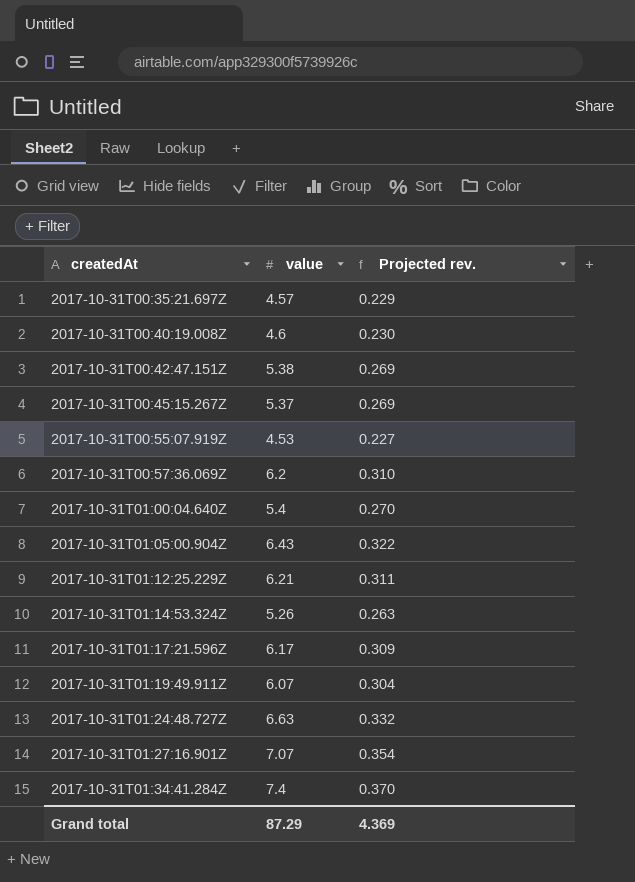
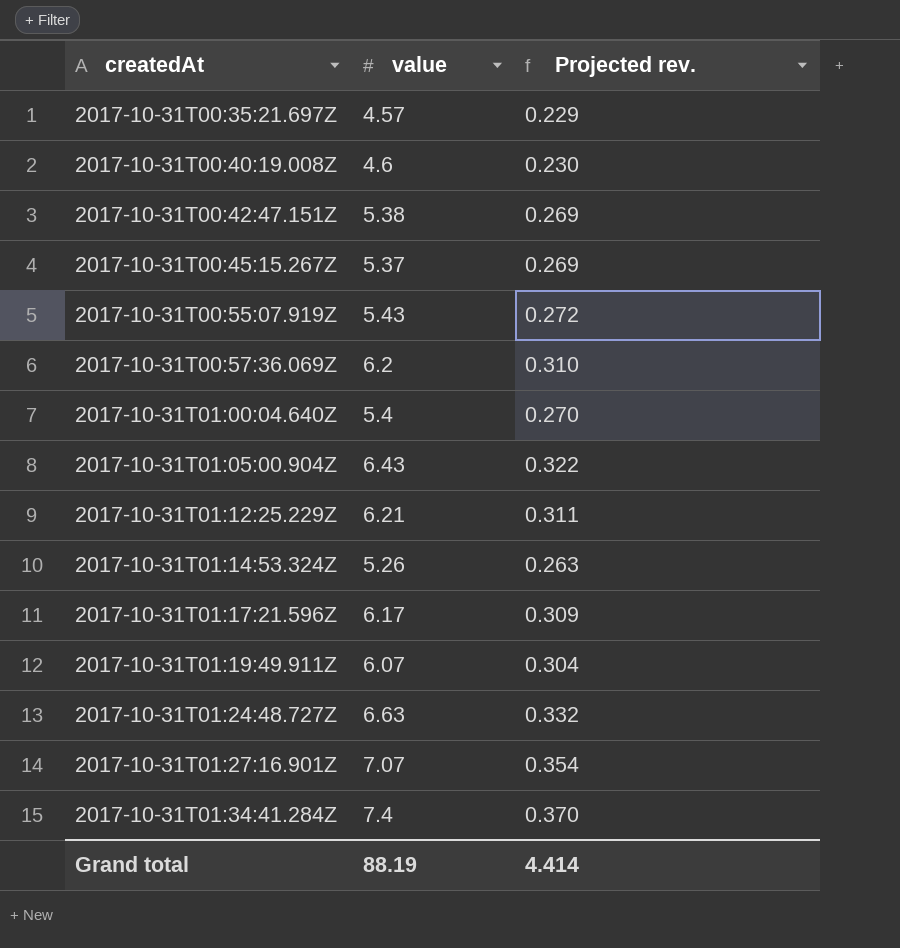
2017-10-31T00:55:07.919Z | value: 4.53 -> 5.43
2017-10-31T00:55:07.919Z | Projected rev.: 0.227 -> 0.272
Grand total | value: 87.29 -> 88.19
Grand total | Projected rev.: 4.369 -> 4.414

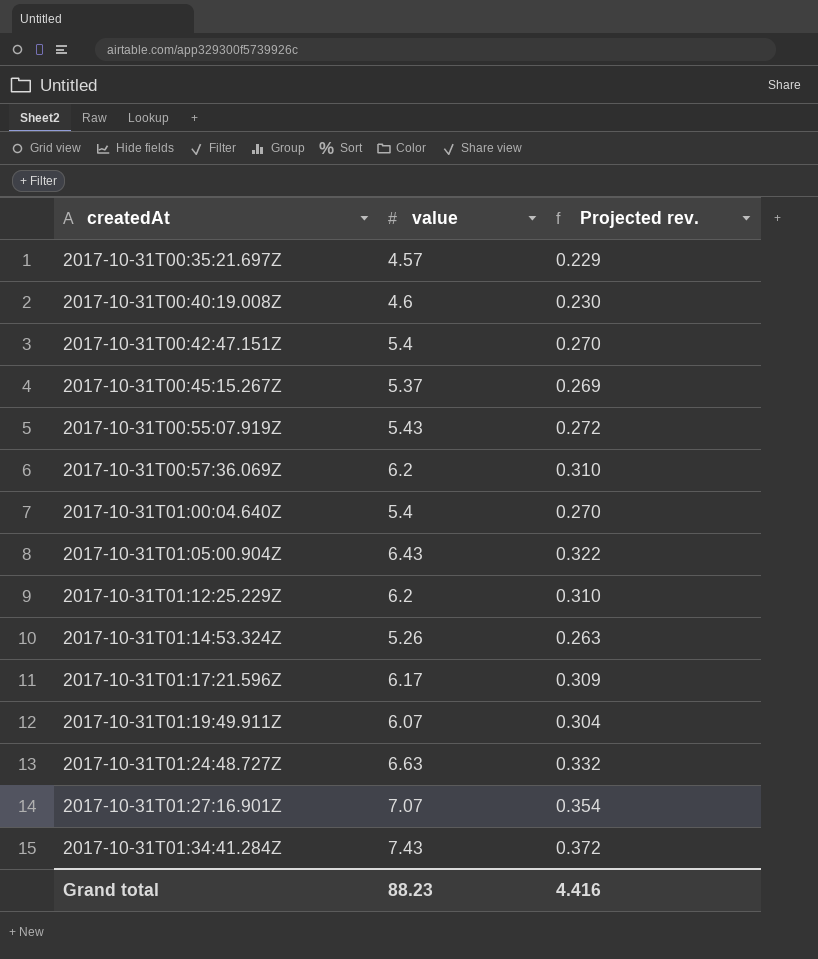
2017-10-31T00:42:47.151Z | value: 5.38 -> 5.4
2017-10-31T00:42:47.151Z | Projected rev.: 0.269 -> 0.270
2017-10-31T01:12:25.229Z | value: 6.21 -> 6.2
2017-10-31T01:12:25.229Z | Projected rev.: 0.311 -> 0.310
2017-10-31T01:34:41.284Z | value: 7.4 -> 7.43
2017-10-31T01:34:41.284Z | Projected rev.: 0.370 -> 0.372
Grand total | value: 88.19 -> 88.23
Grand total | Projected rev.: 4.414 -> 4.416

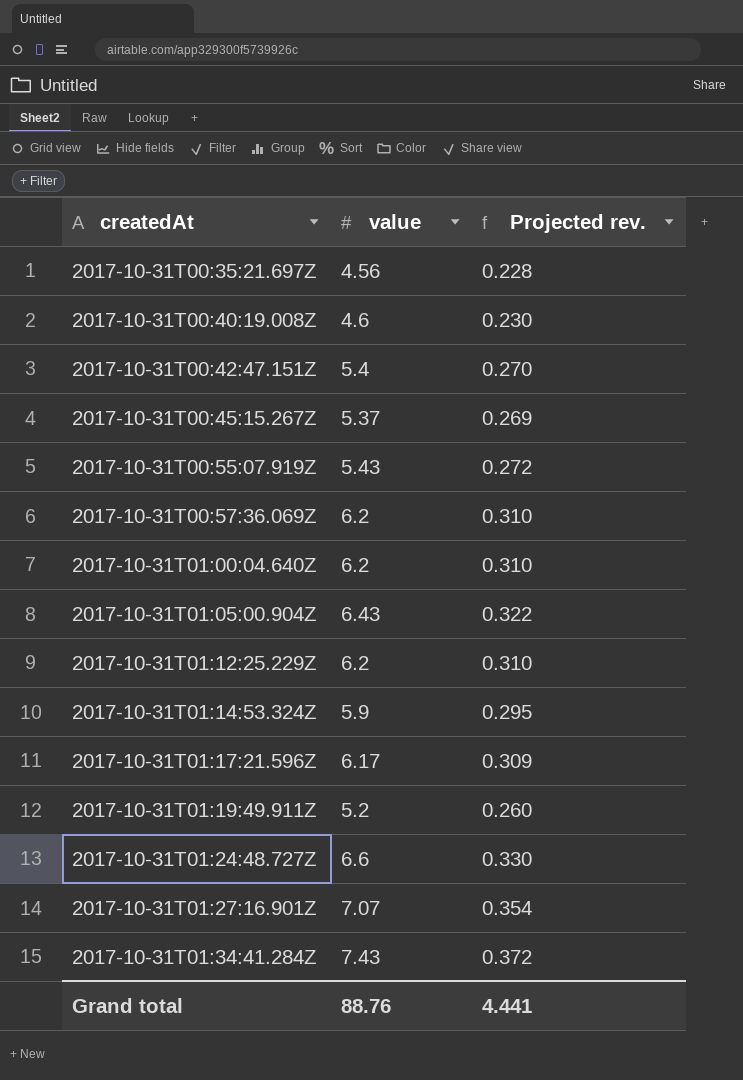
2017-10-31T00:35:21.697Z | value: 4.57 -> 4.56
2017-10-31T00:35:21.697Z | Projected rev.: 0.229 -> 0.228
2017-10-31T01:00:04.640Z | value: 5.4 -> 6.2
2017-10-31T01:00:04.640Z | Projected rev.: 0.270 -> 0.310
2017-10-31T01:14:53.324Z | value: 5.26 -> 5.9
2017-10-31T01:14:53.324Z | Projected rev.: 0.263 -> 0.295
2017-10-31T01:19:49.911Z | value: 6.07 -> 5.2
2017-10-31T01:19:49.911Z | Projected rev.: 0.304 -> 0.260
2017-10-31T01:24:48.727Z | value: 6.63 -> 6.6
2017-10-31T01:24:48.727Z | Projected rev.: 0.332 -> 0.330
Grand total | value: 88.23 -> 88.76
Grand total | Projected rev.: 4.416 -> 4.441

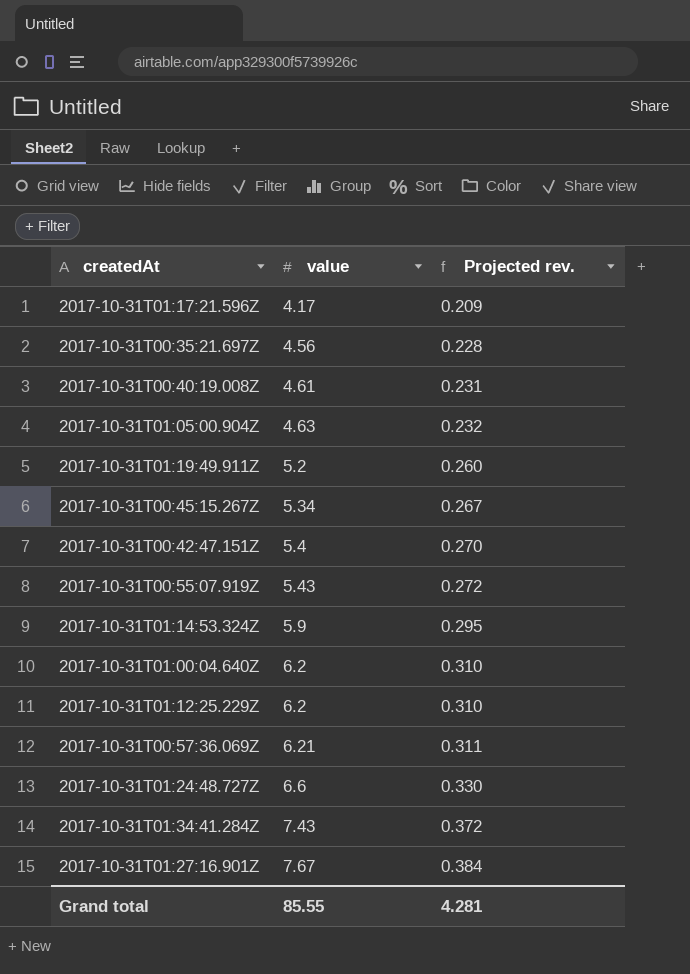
row order: createdAt ascending -> value ascending
2017-10-31T01:17:21.596Z | value: 6.17 -> 4.17
2017-10-31T01:17:21.596Z | Projected rev.: 0.309 -> 0.209
2017-10-31T00:40:19.008Z | value: 4.6 -> 4.61
2017-10-31T00:40:19.008Z | Projected rev.: 0.230 -> 0.231
2017-10-31T01:05:00.904Z | value: 6.43 -> 4.63
2017-10-31T01:05:00.904Z | Projected rev.: 0.322 -> 0.232
2017-10-31T00:45:15.267Z | value: 5.37 -> 5.34
2017-10-31T00:45:15.267Z | Projected rev.: 0.269 -> 0.267
2017-10-31T00:57:36.069Z | value: 6.2 -> 6.21
2017-10-31T00:57:36.069Z | Projected rev.: 0.310 -> 0.311
2017-10-31T01:27:16.901Z | value: 7.07 -> 7.67
2017-10-31T01:27:16.901Z | Projected rev.: 0.354 -> 0.384
Grand total | value: 88.76 -> 85.55
Grand total | Projected rev.: 4.441 -> 4.281

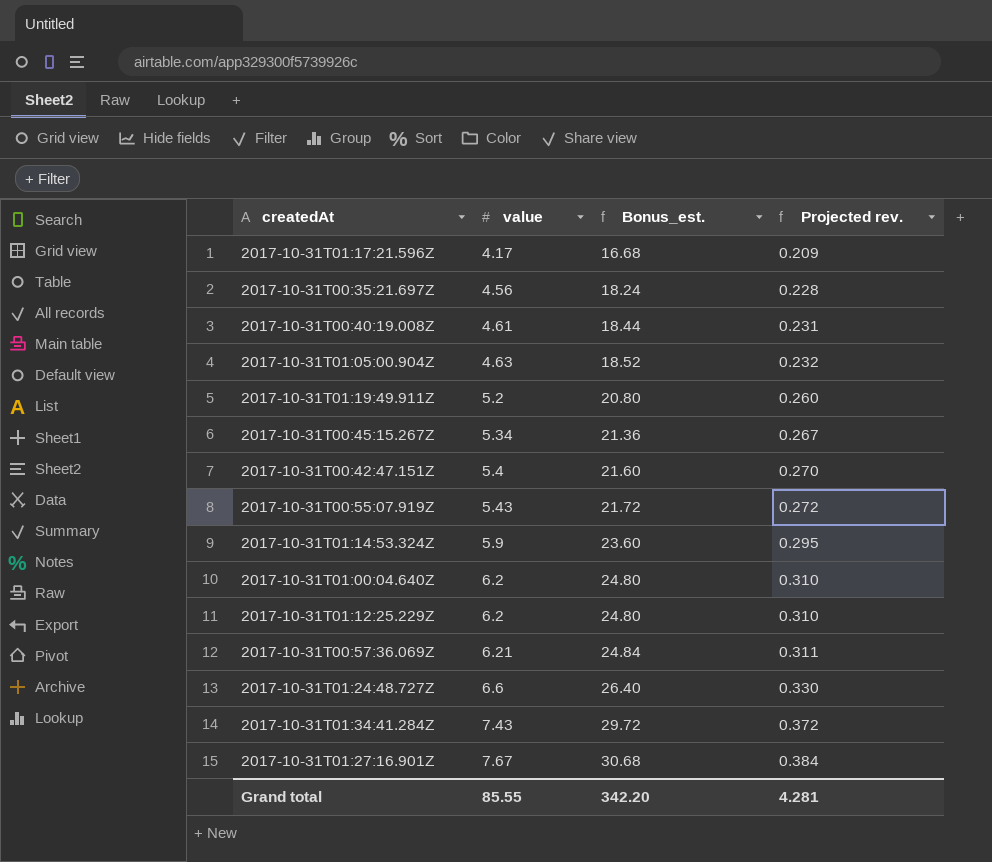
column Bonus_est. | formula: none -> [value] * 4

